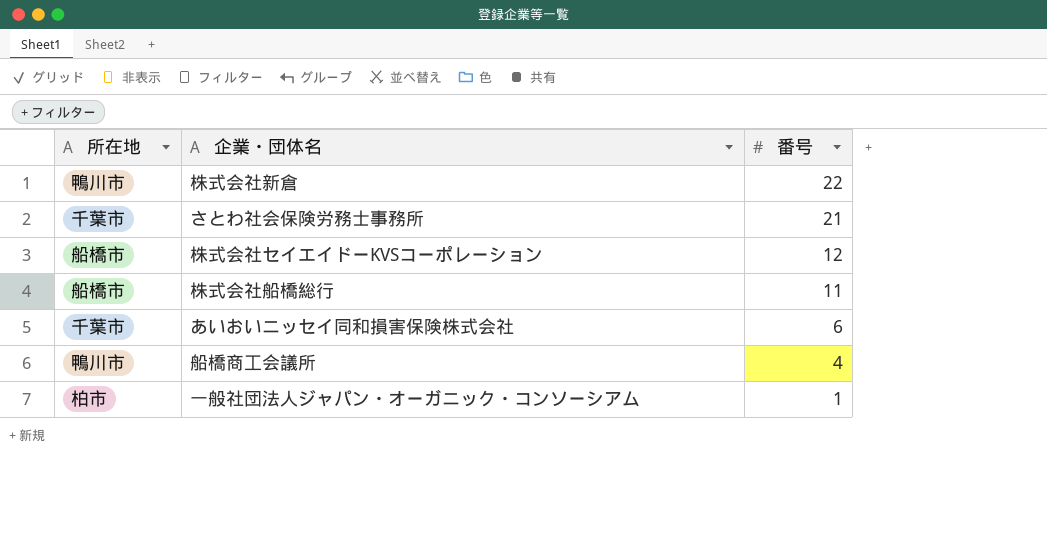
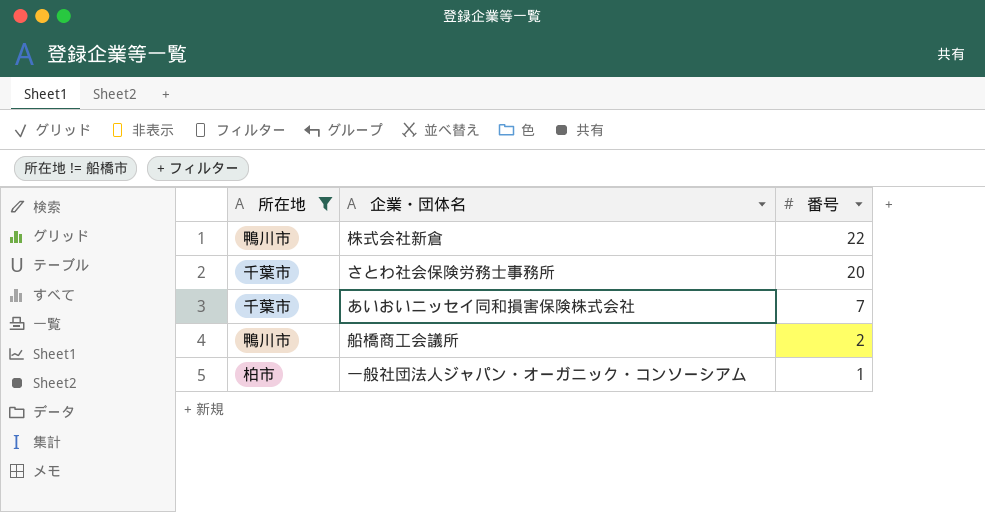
filter: none -> 所在地 != 船橋市
さとわ社会保険労務士事務所 | 番号: 21 -> 20
あいおいニッセイ同和損害保険株式会社 | 番号: 6 -> 7
船橋商工会議所 | 番号: 4 -> 2

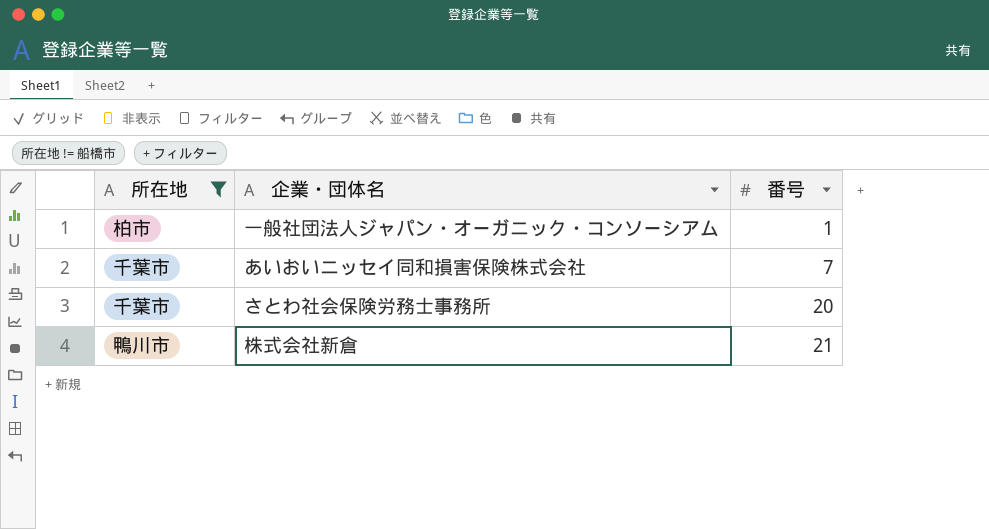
row order: 番号 descending -> 番号 ascending
row 船橋商工会議所: 鴨川市 | 2 -> none
株式会社新倉 | 番号: 22 -> 21

